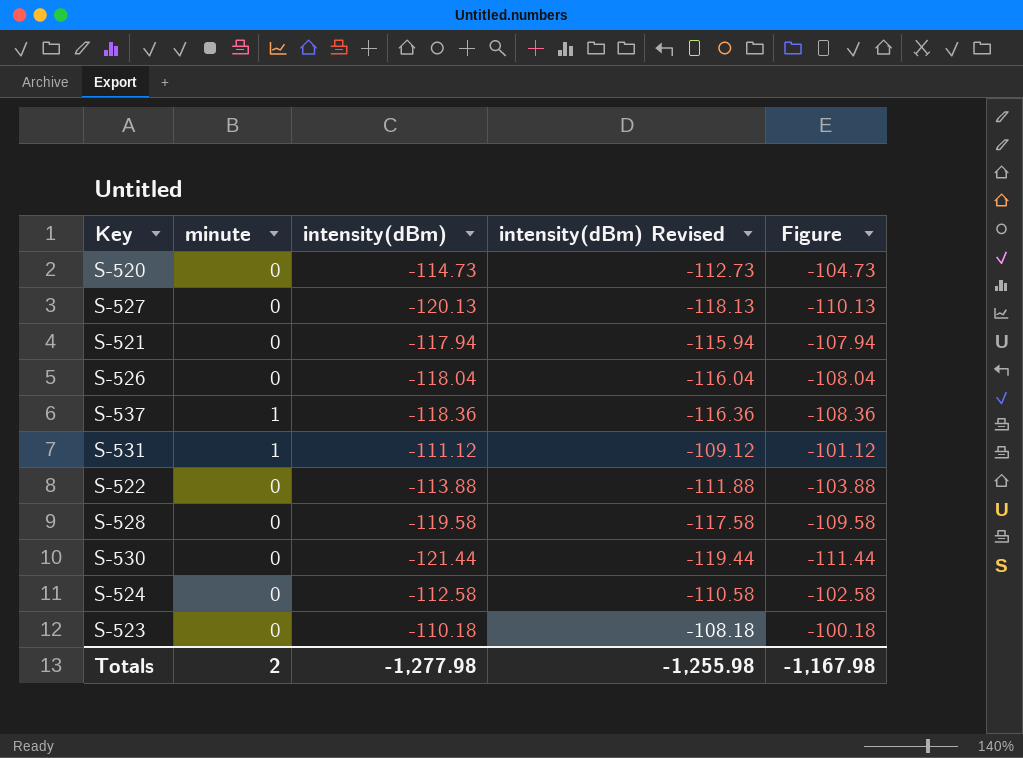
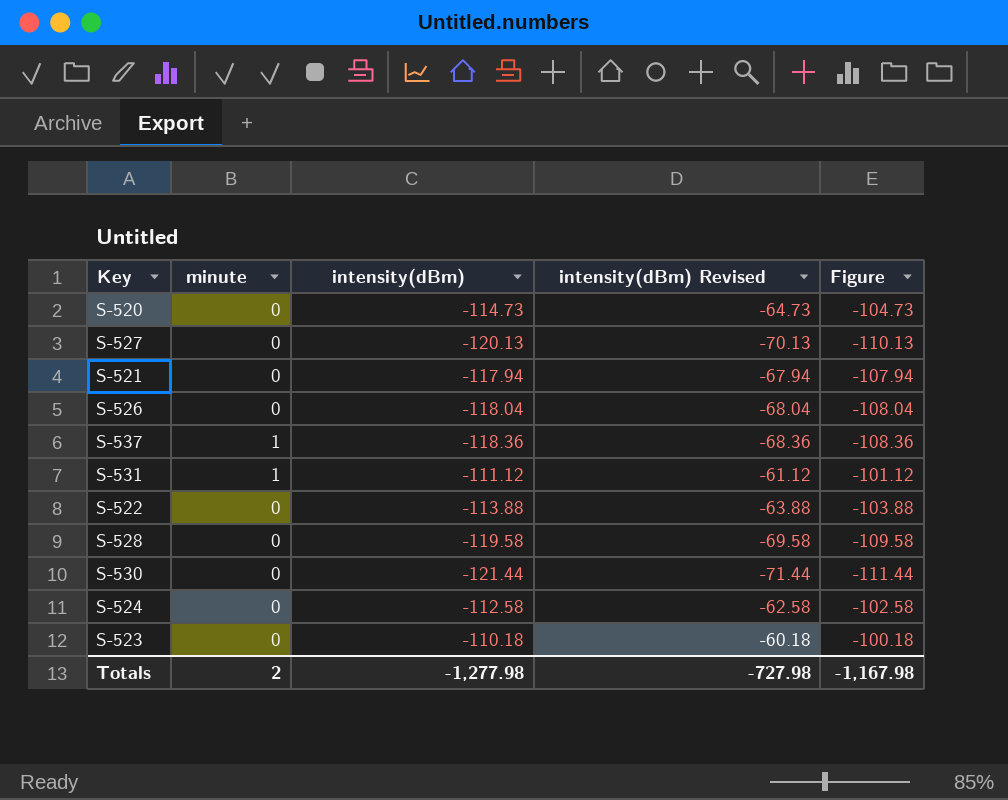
column intensity(dBm) Revised | formula: [intensity(dBm)] + 2 -> [intensity(dBm)] + 50
Totals | intensity(dBm) Revised: -1,255.98 -> -727.98

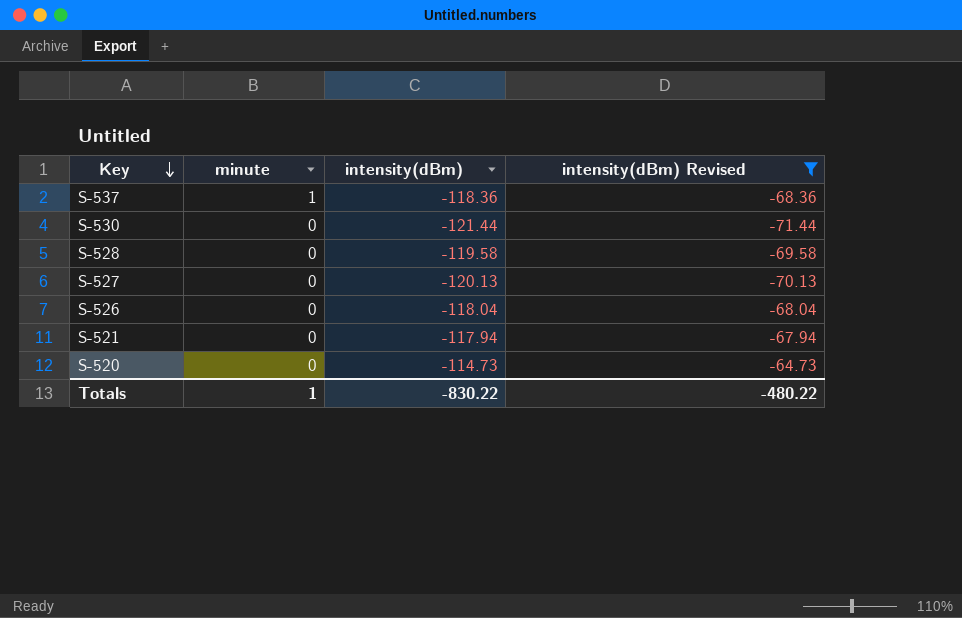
filter: none -> intensity(dBm) Revised <= -64.73
row order: none -> Key descending
column Figure | formula: [intensity(dBm)] + 10 -> none
Totals | minute: 2 -> 1
Totals | intensity(dBm): -1,277.98 -> -830.22
Totals | intensity(dBm) Revised: -727.98 -> -480.22

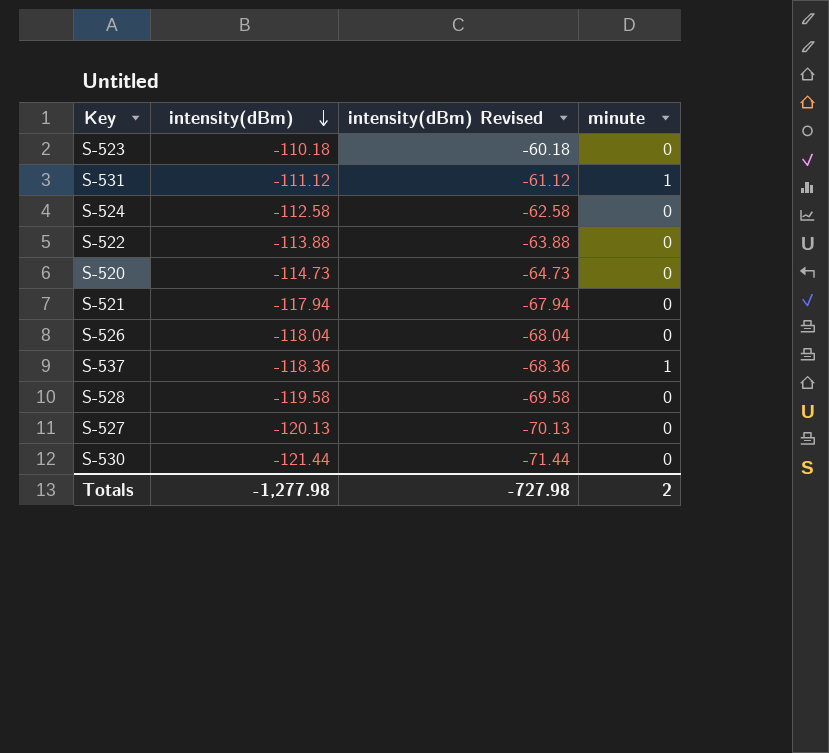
filter: intensity(dBm) Revised <= -64.73 -> none
row order: Key descending -> intensity(dBm) descending
column minute | position: 2 -> 4
Totals | intensity(dBm): -830.22 -> -1,277.98
Totals | intensity(dBm) Revised: -480.22 -> -727.98
Totals | minute: 1 -> 2

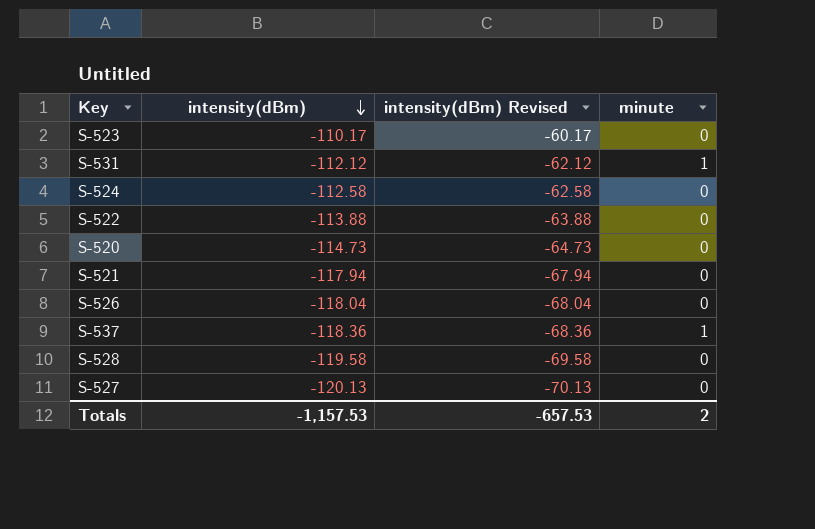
row S-530: -121.44 | -71.44 | 0 -> none
S-523 | intensity(dBm): -110.18 -> -110.17
S-523 | intensity(dBm) Revised: -60.18 -> -60.17
S-531 | intensity(dBm): -111.12 -> -112.12
S-531 | intensity(dBm) Revised: -61.12 -> -62.12
Totals | intensity(dBm): -1,277.98 -> -1,157.53
Totals | intensity(dBm) Revised: -727.98 -> -657.53

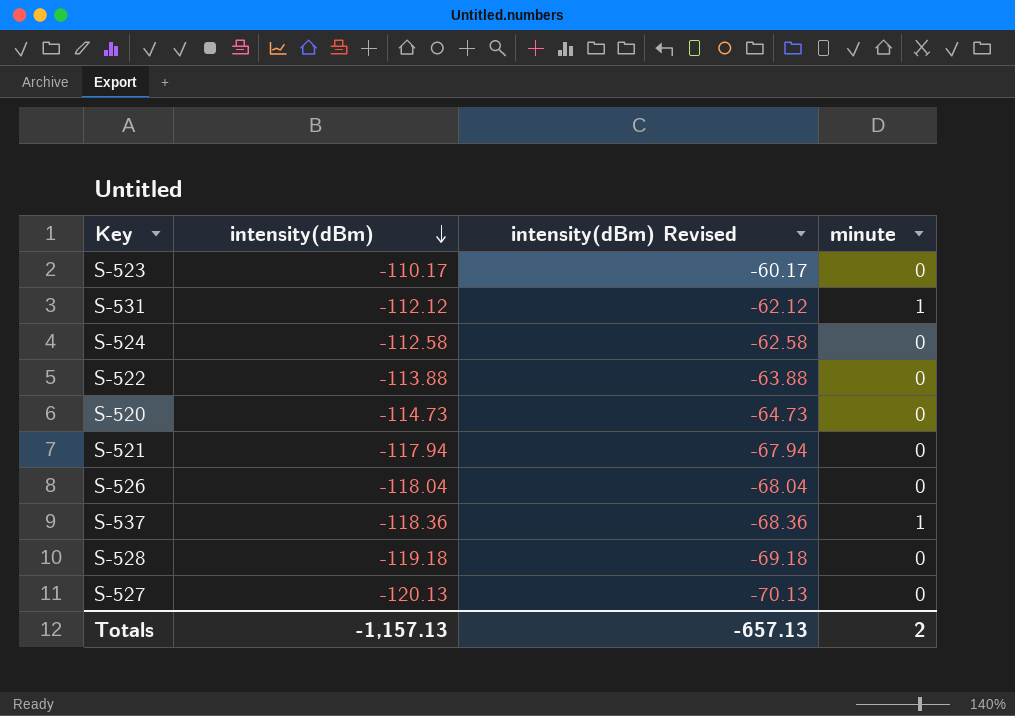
S-528 | intensity(dBm): -119.58 -> -119.18
S-528 | intensity(dBm) Revised: -69.58 -> -69.18
Totals | intensity(dBm): -1,157.53 -> -1,157.13
Totals | intensity(dBm) Revised: -657.53 -> -657.13

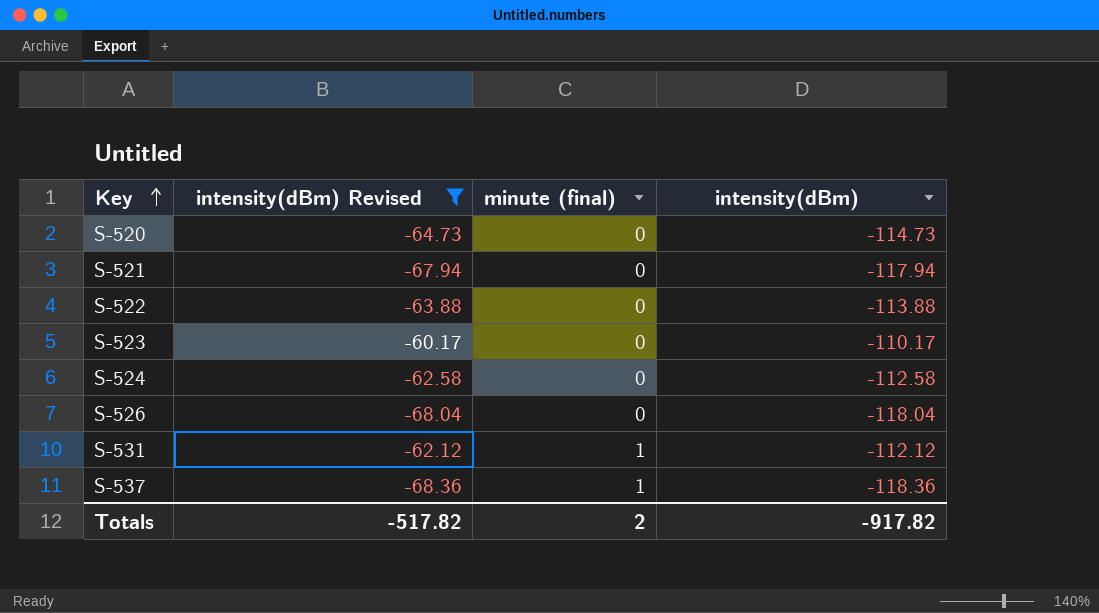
filter: none -> intensity(dBm) Revised >= -68.36
row order: intensity(dBm) descending -> Key ascending
column name: minute -> minute (final)
column intensity(dBm) | position: 2 -> 4
Totals | intensity(dBm) Revised: -657.13 -> -517.82
Totals | intensity(dBm): -1,157.13 -> -917.82

